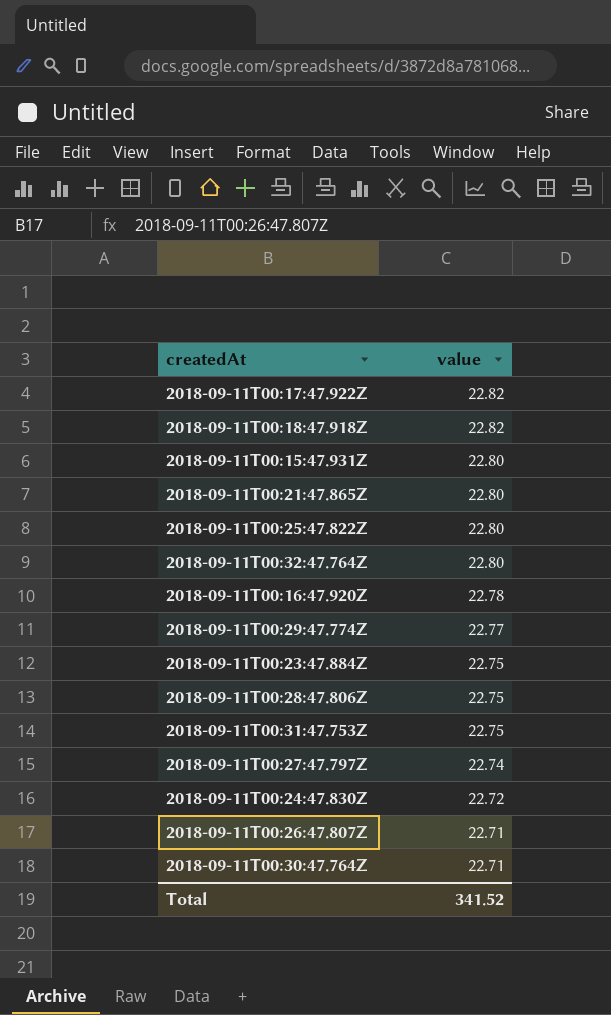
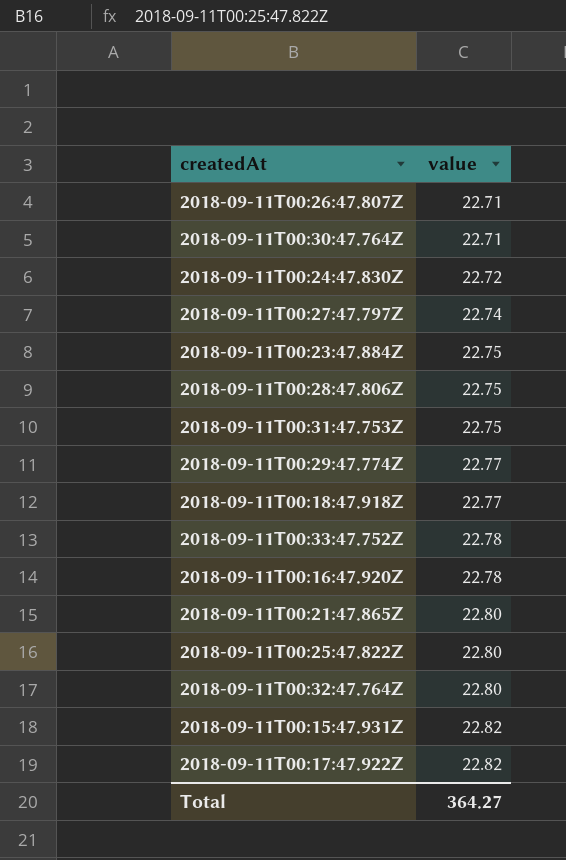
row order: value descending -> value ascending
2018-09-11T00:18:47.918Z | value: 22.82 -> 22.77
row 2018-09-11T00:33:47.752Z: none -> 22.78
2018-09-11T00:15:47.931Z | value: 22.80 -> 22.82
Total | value: 341.52 -> 364.27

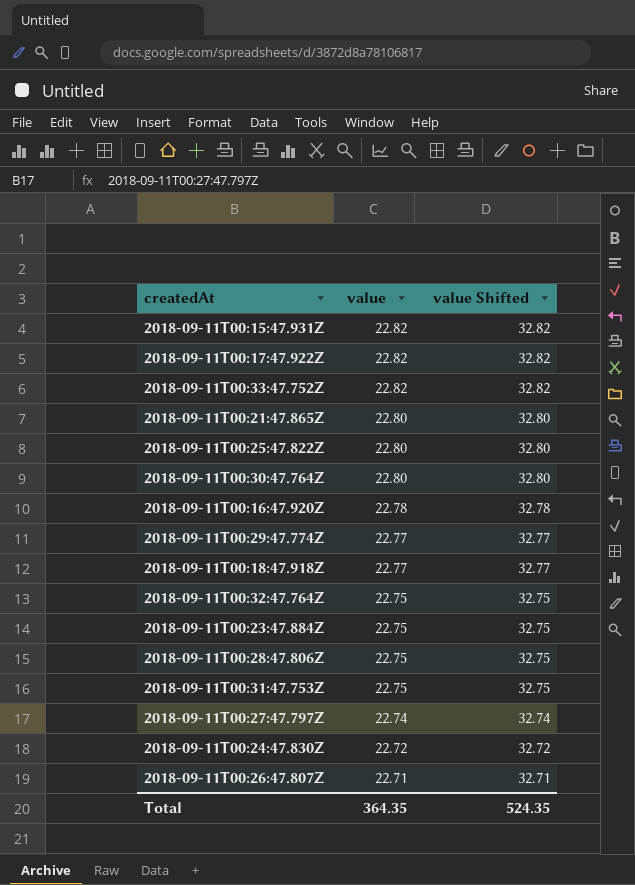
row order: value ascending -> value descending
column value Shifted | formula: none -> [value] + 10
2018-09-11T00:33:47.752Z | value: 22.78 -> 22.82
2018-09-11T00:30:47.764Z | value: 22.71 -> 22.80
2018-09-11T00:32:47.764Z | value: 22.80 -> 22.75
Total | value: 364.27 -> 364.35

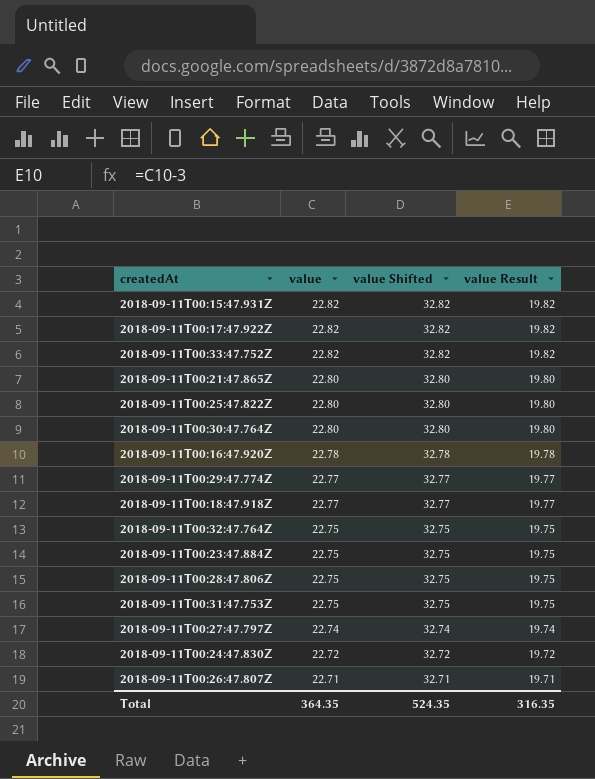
column value Result | formula: none -> [value] - 3

